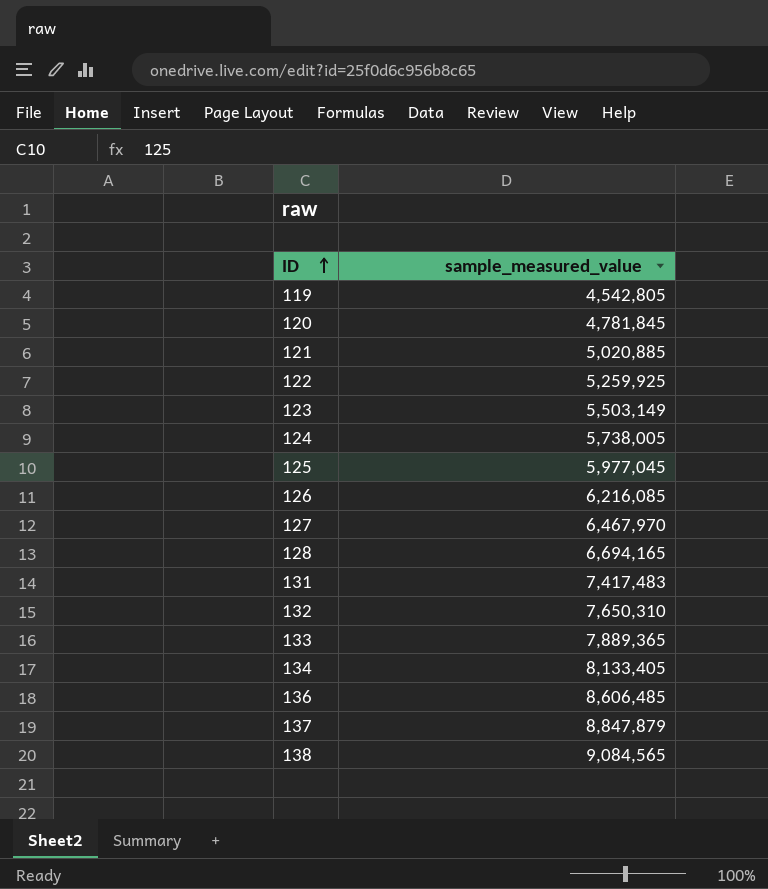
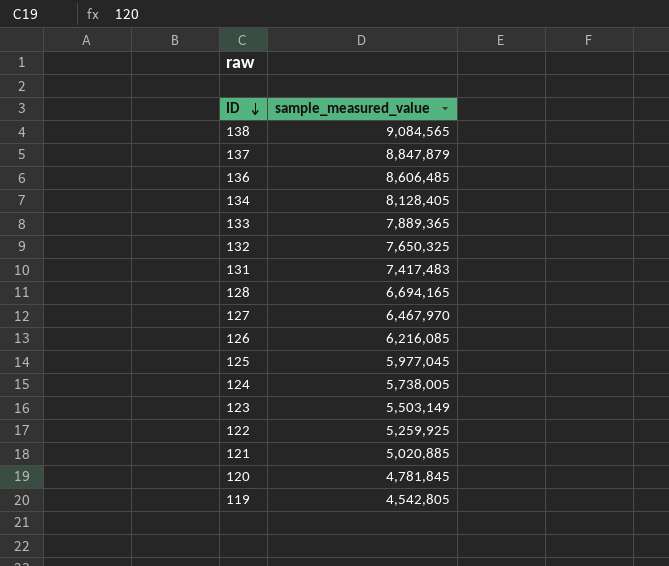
row order: ID ascending -> ID descending
134 | sample_measured_value: 8,133,405 -> 8,128,405
132 | sample_measured_value: 7,650,310 -> 7,650,325

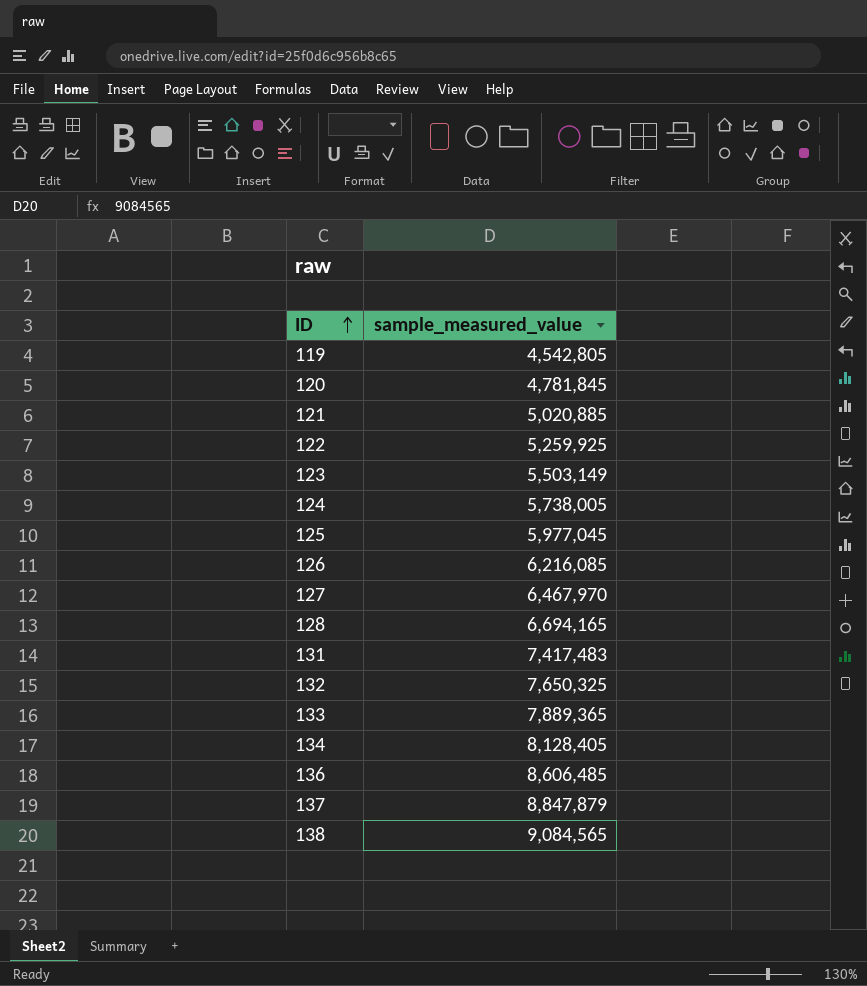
row order: ID descending -> ID ascending

